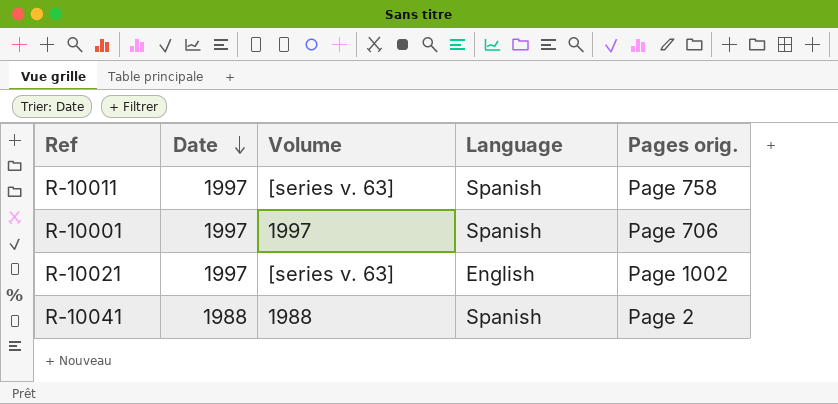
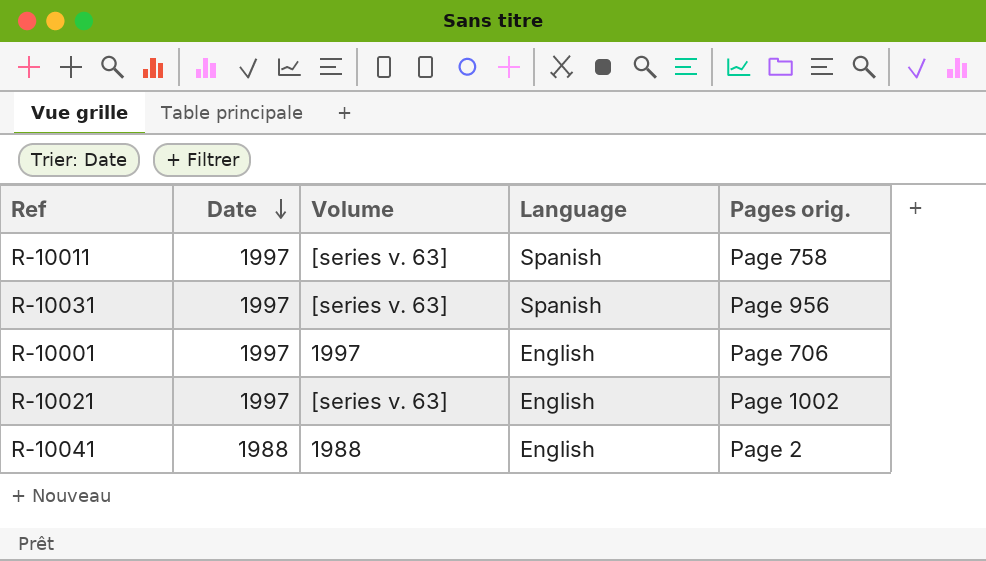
row R-10031: none -> 1997 | [series v. 63] | Spanish | Page 956
R-10001 | Language: Spanish -> English
R-10041 | Language: Spanish -> English

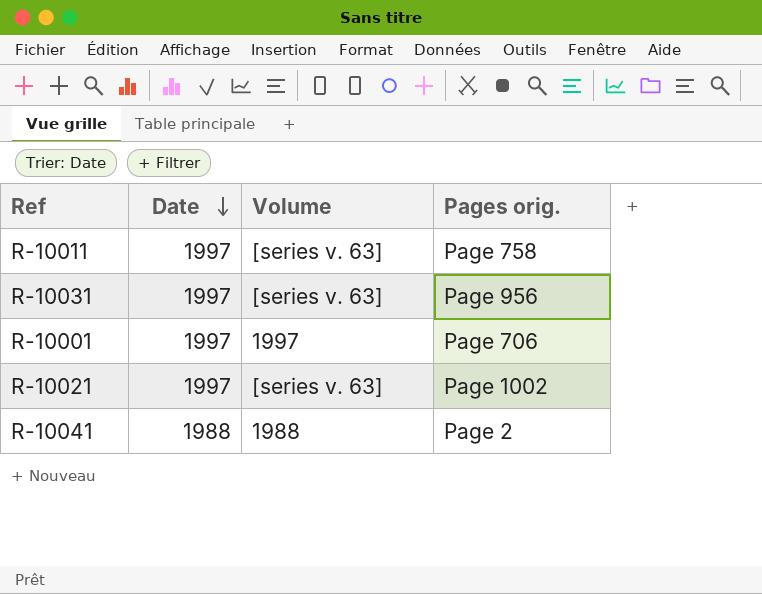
column Language | position: 4 -> none

